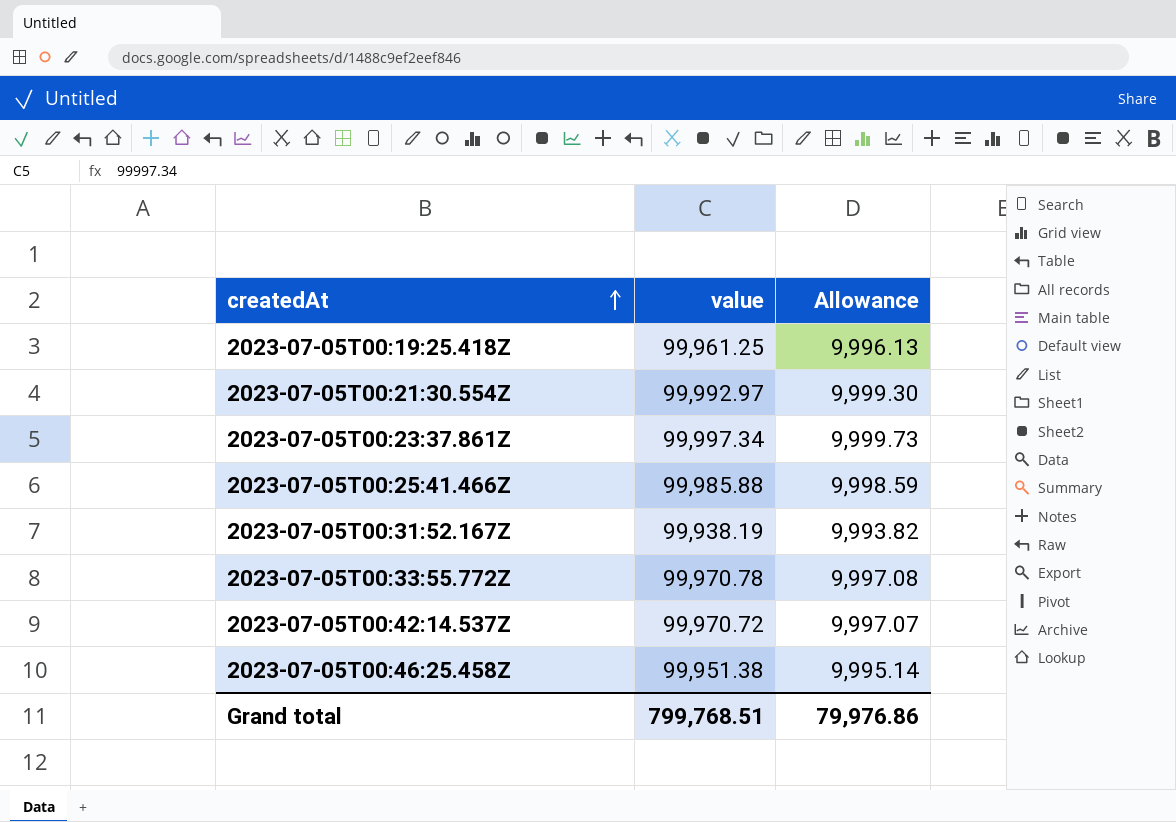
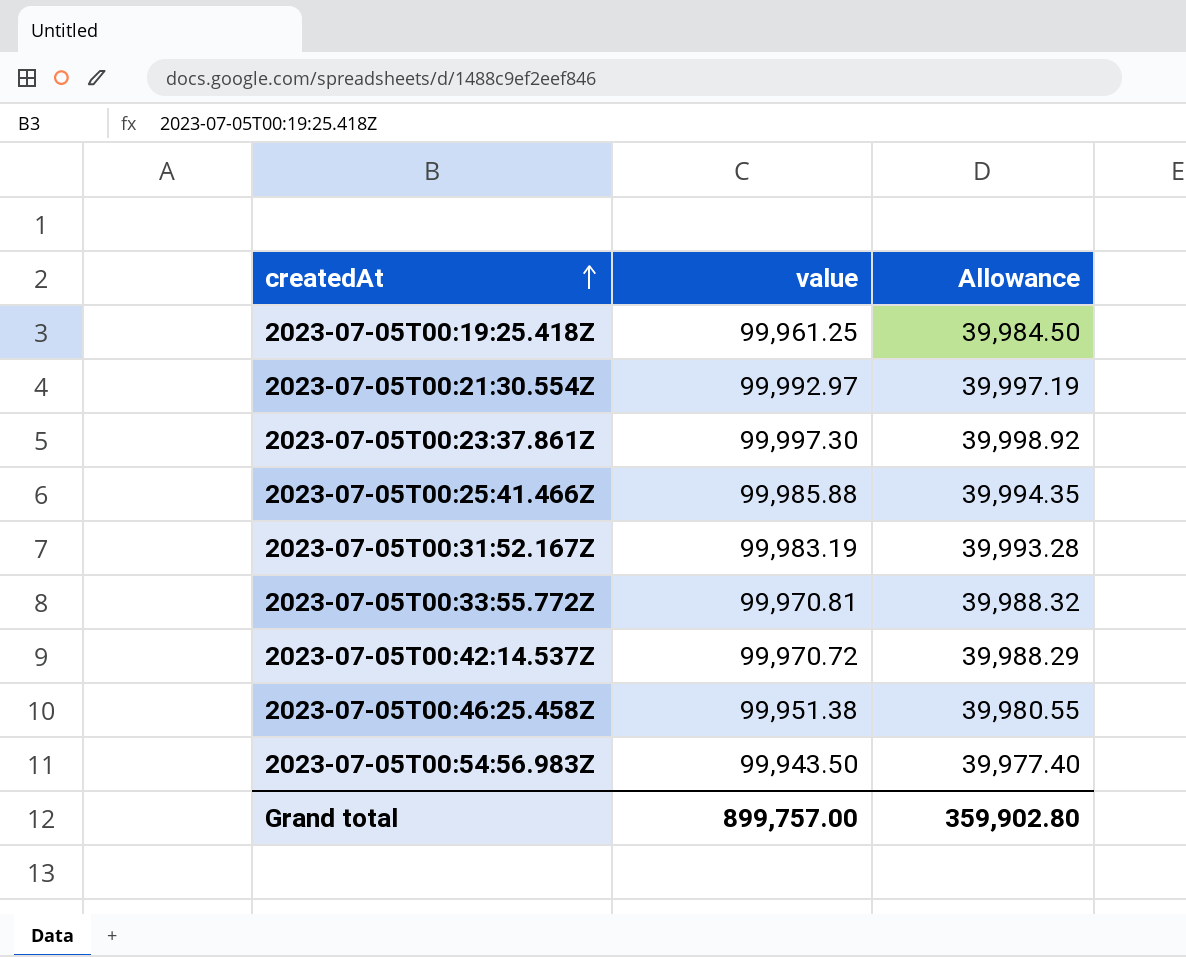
column Allowance | formula: [value] * 0.1 -> [value] * 0.4
2023-07-05T00:23:37.861Z | value: 99,997.34 -> 99,997.30
2023-07-05T00:31:52.167Z | value: 99,938.19 -> 99,983.19
2023-07-05T00:33:55.772Z | value: 99,970.78 -> 99,970.81
row 2023-07-05T00:54:56.983Z: none -> 99,943.50 | 39,977.40
Grand total | value: 799,768.51 -> 899,757.00
Grand total | Allowance: 79,976.86 -> 359,902.80

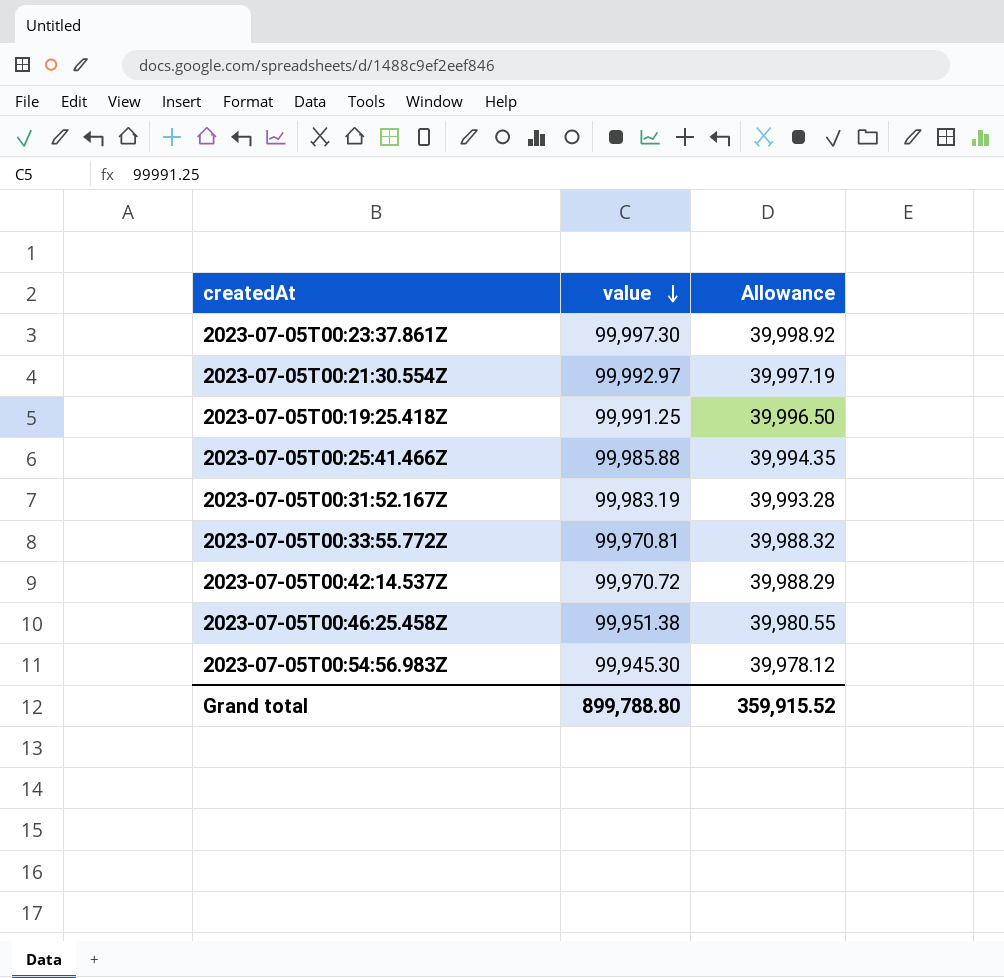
row order: createdAt ascending -> value descending
2023-07-05T00:19:25.418Z | value: 99,961.25 -> 99,991.25
2023-07-05T00:19:25.418Z | Allowance: 39,984.50 -> 39,996.50
2023-07-05T00:54:56.983Z | value: 99,943.50 -> 99,945.30
2023-07-05T00:54:56.983Z | Allowance: 39,977.40 -> 39,978.12
Grand total | value: 899,757.00 -> 899,788.80
Grand total | Allowance: 359,902.80 -> 359,915.52

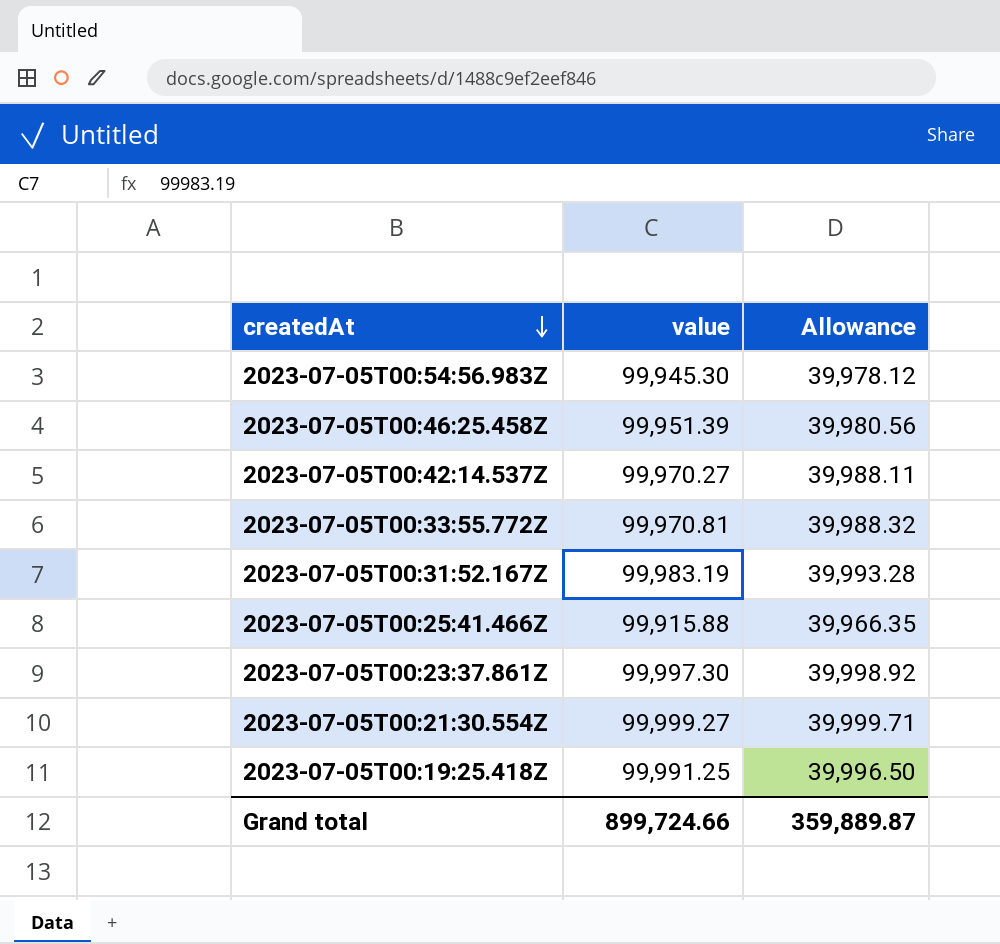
row order: value descending -> createdAt descending
2023-07-05T00:46:25.458Z | value: 99,951.38 -> 99,951.39
2023-07-05T00:46:25.458Z | Allowance: 39,980.55 -> 39,980.56
2023-07-05T00:42:14.537Z | value: 99,970.72 -> 99,970.27
2023-07-05T00:42:14.537Z | Allowance: 39,988.29 -> 39,988.11
2023-07-05T00:25:41.466Z | value: 99,985.88 -> 99,915.88
2023-07-05T00:25:41.466Z | Allowance: 39,994.35 -> 39,966.35
2023-07-05T00:21:30.554Z | value: 99,992.97 -> 99,999.27
2023-07-05T00:21:30.554Z | Allowance: 39,997.19 -> 39,999.71
Grand total | value: 899,788.80 -> 899,724.66
Grand total | Allowance: 359,915.52 -> 359,889.87

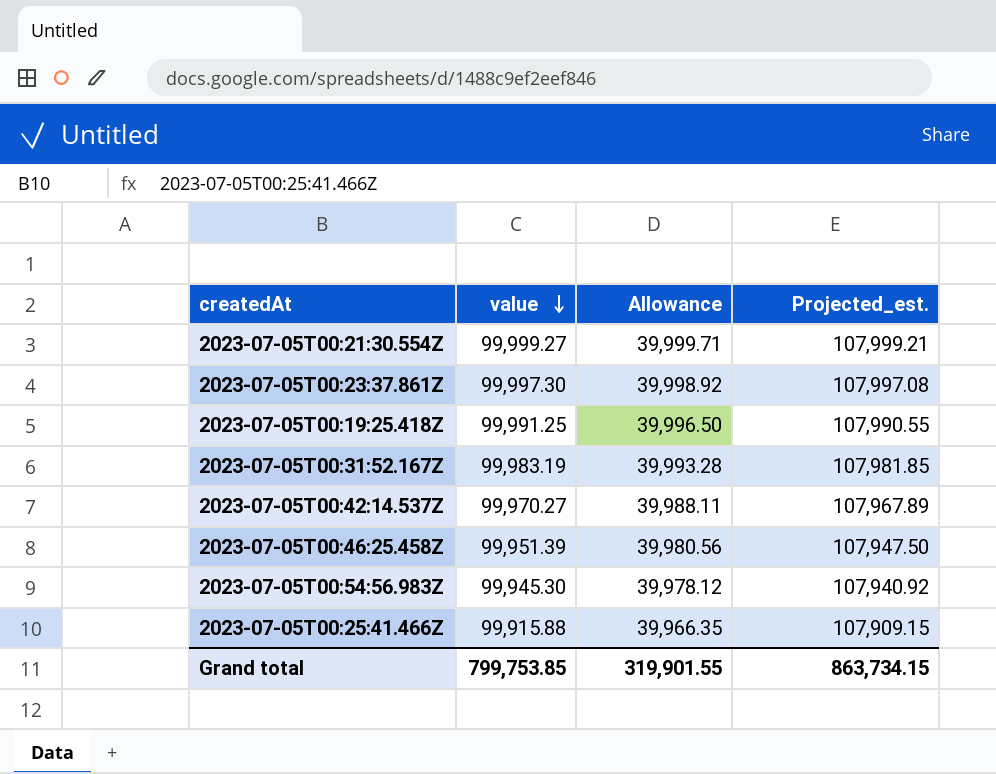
row order: createdAt descending -> value descending
column Projected_est. | formula: none -> [value] * 1.08
row 2023-07-05T00:33:55.772Z: 99,970.81 | 39,988.32 -> none
Grand total | value: 899,724.66 -> 799,753.85
Grand total | Allowance: 359,889.87 -> 319,901.55

